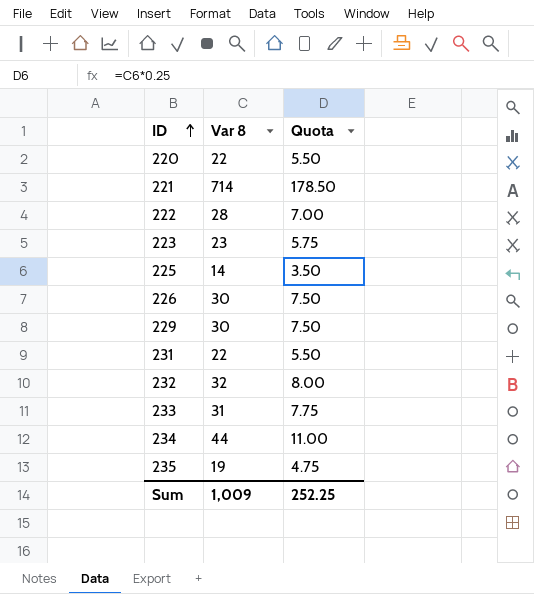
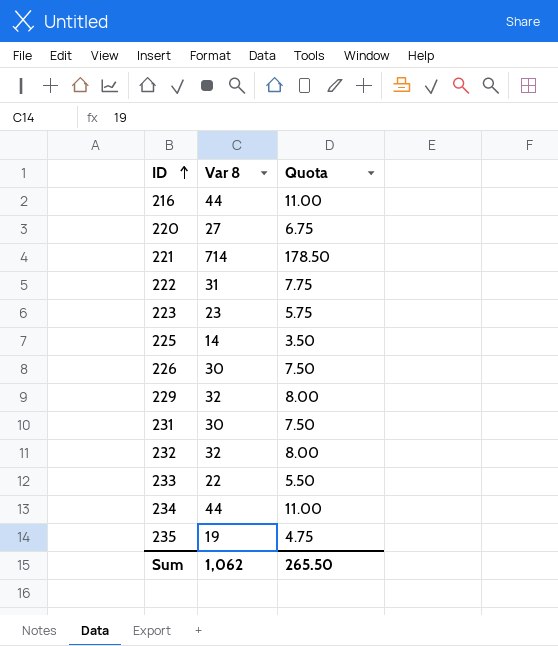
row 216: none -> 44 | 11.00
220 | Var 8: 22 -> 27
220 | Quota: 5.50 -> 6.75
222 | Var 8: 28 -> 31
222 | Quota: 7.00 -> 7.75
229 | Var 8: 30 -> 32
229 | Quota: 7.50 -> 8.00
231 | Var 8: 22 -> 30
231 | Quota: 5.50 -> 7.50
233 | Var 8: 31 -> 22
233 | Quota: 7.75 -> 5.50
Sum | Var 8: 1,009 -> 1,062
Sum | Quota: 252.25 -> 265.50

